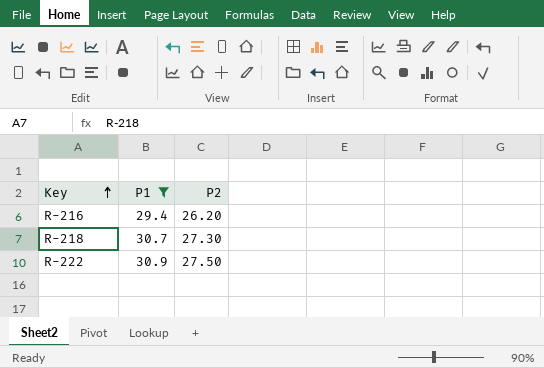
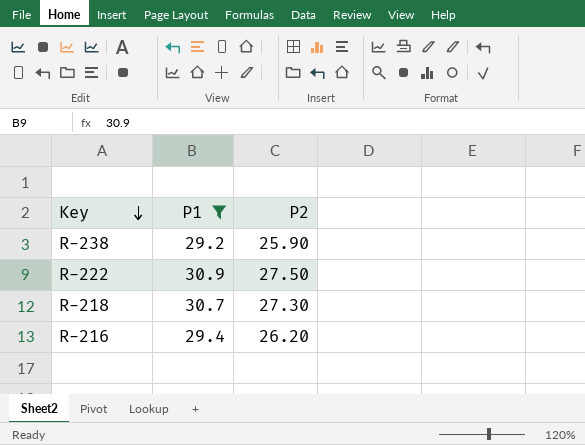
row order: Key ascending -> Key descending
row R-238: none -> 29.2 | 25.90

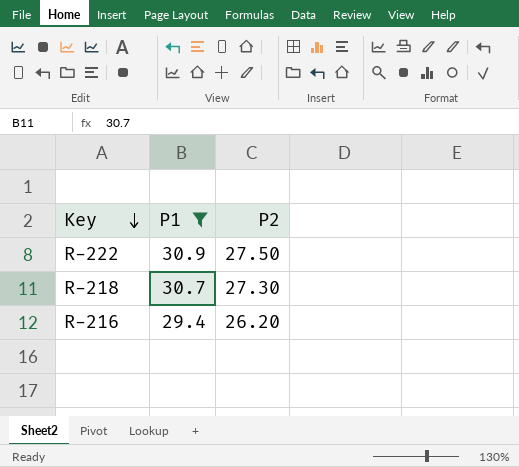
row R-238: 29.2 | 25.90 -> none

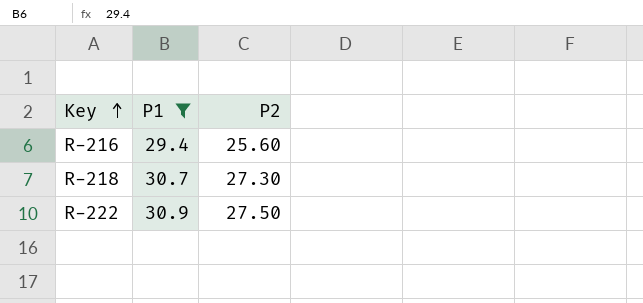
row order: Key descending -> Key ascending
R-216 | P2: 26.20 -> 25.60

